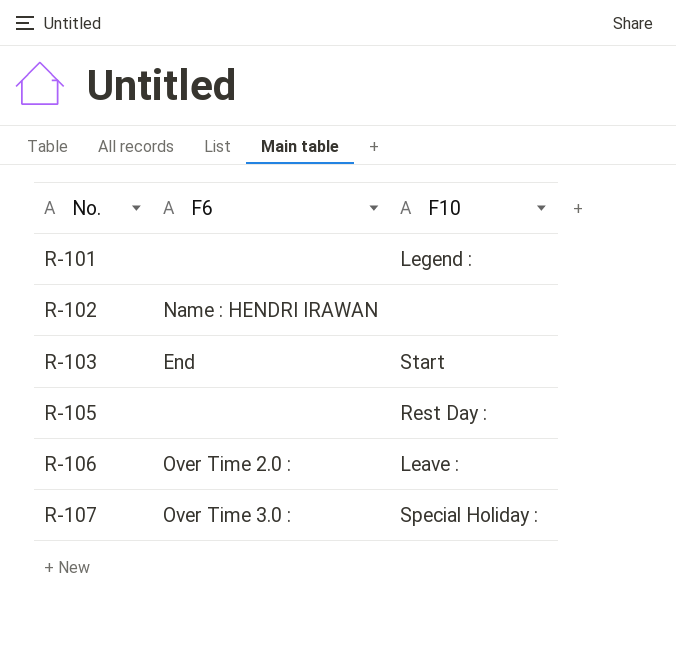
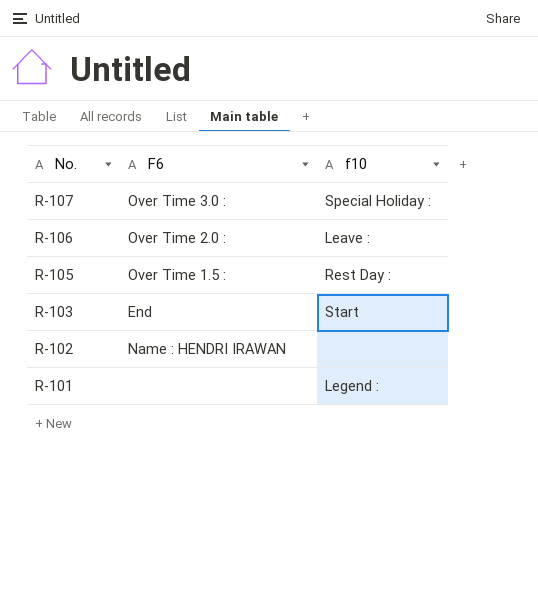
row order: No. ascending -> No. descending
column name: F10 -> f10
R-105 | F6: none -> Over Time 1.5 :

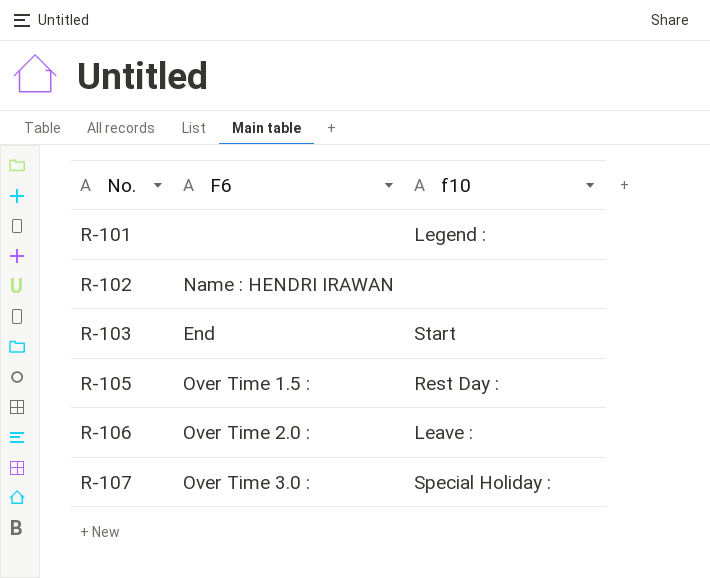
row order: No. descending -> No. ascending

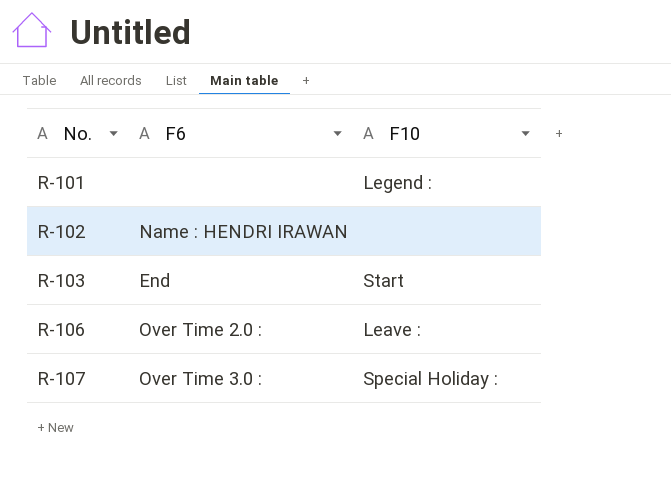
column name: f10 -> F10
row R-105: Over Time 1.5 : | Rest Day : -> none

